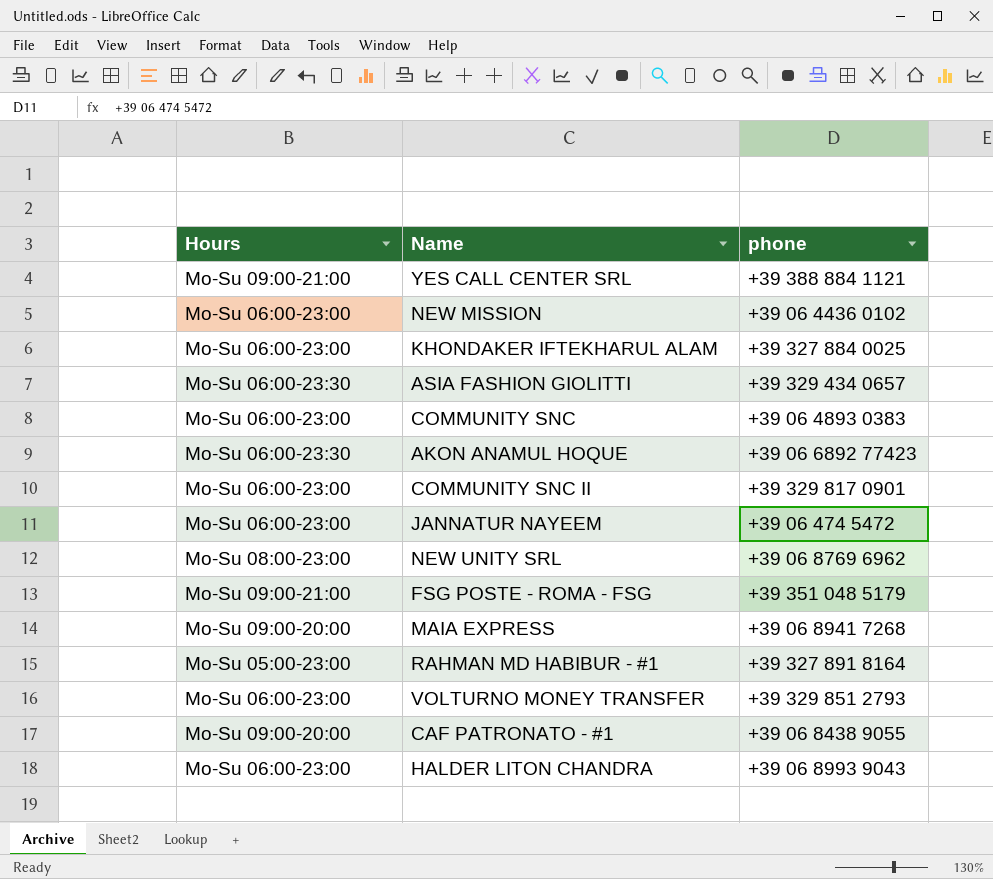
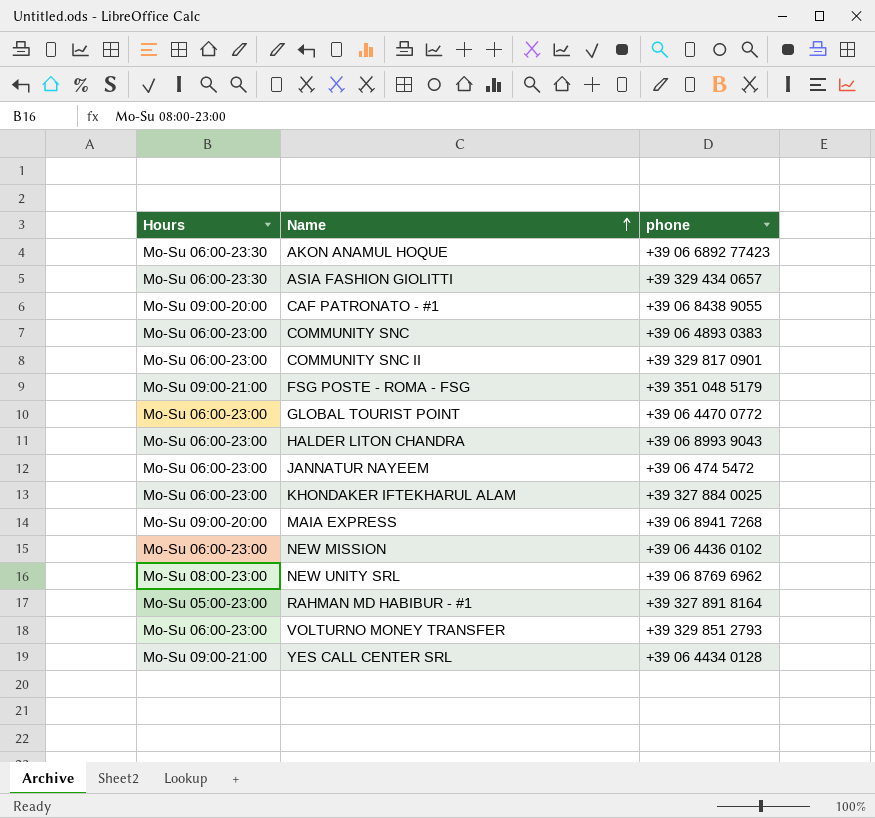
row order: none -> Name ascending
row GLOBAL TOURIST POINT: none -> Mo-Su 06:00-23:00 | +39 06 4470 0772
YES CALL CENTER SRL | phone: +39 388 884 1121 -> +39 06 4434 0128

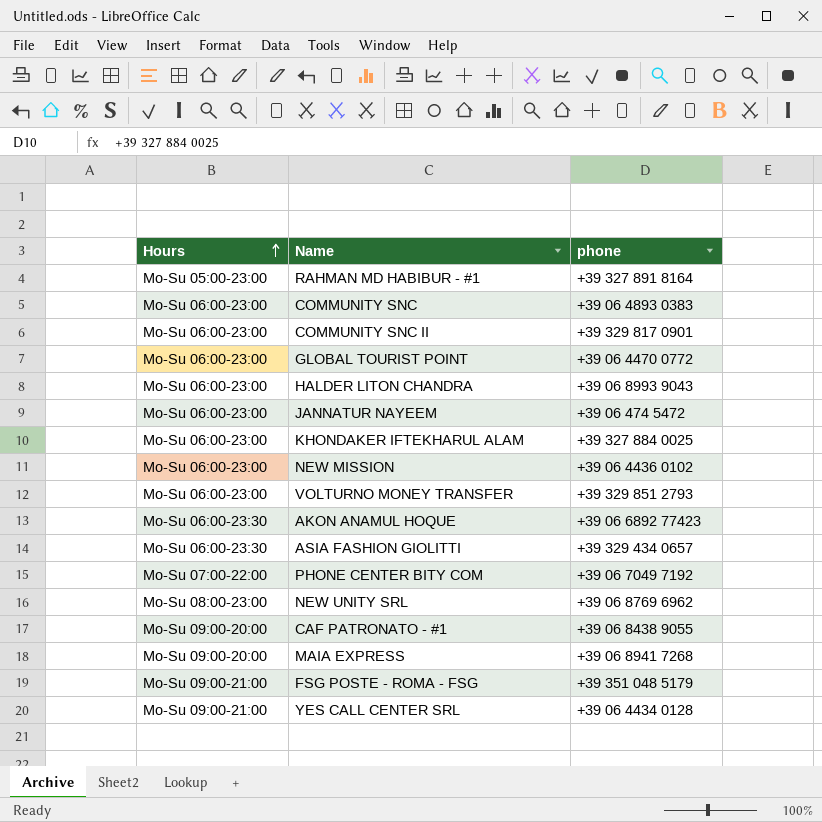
row order: Name ascending -> Hours ascending
row PHONE CENTER BITY COM: none -> Mo-Su 07:00-22:00 | +39 06 7049 7192

